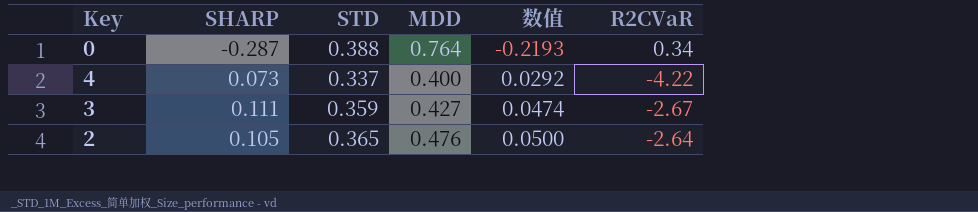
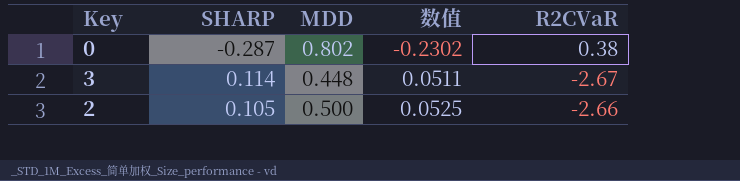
column STD | position: 3 -> none
row 4: 0.073 | 0.337 | 0.400 | 0.0292 | -4.22 -> none
0 | MDD: 0.764 -> 0.802
0 | 数值: -0.2193 -> -0.2302
0 | R2CVaR: 0.34 -> 0.38
3 | SHARP: 0.111 -> 0.114
3 | MDD: 0.427 -> 0.448
3 | 数值: 0.0474 -> 0.0511
2 | MDD: 0.476 -> 0.500
2 | 数值: 0.0500 -> 0.0525
2 | R2CVaR: -2.64 -> -2.66

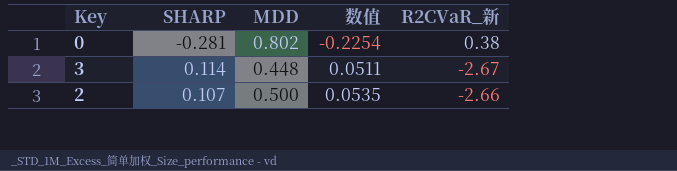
column name: R2CVaR -> R2CVaR_新
0 | SHARP: -0.287 -> -0.281
0 | 数值: -0.2302 -> -0.2254
2 | SHARP: 0.105 -> 0.107
2 | 数值: 0.0525 -> 0.0535

